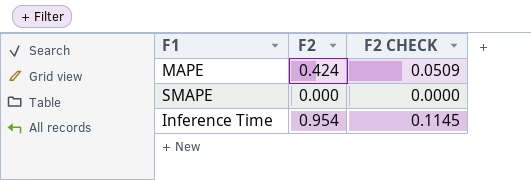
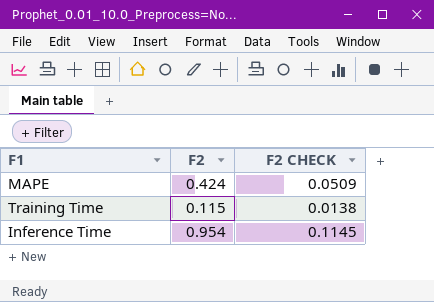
row SMAPE: 0.000 | 0.0000 -> none
row Training Time: none -> 0.115 | 0.0138

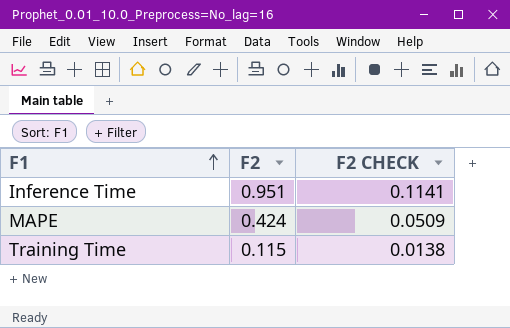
row order: none -> F1 ascending
Inference Time | F2: 0.954 -> 0.951
Inference Time | F2 CHECK: 0.1145 -> 0.1141

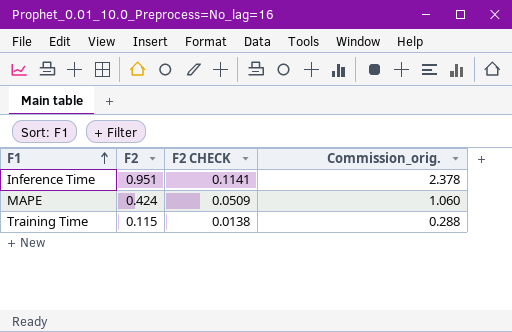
column Commission_orig. | formula: none -> [F2] * 2.5

